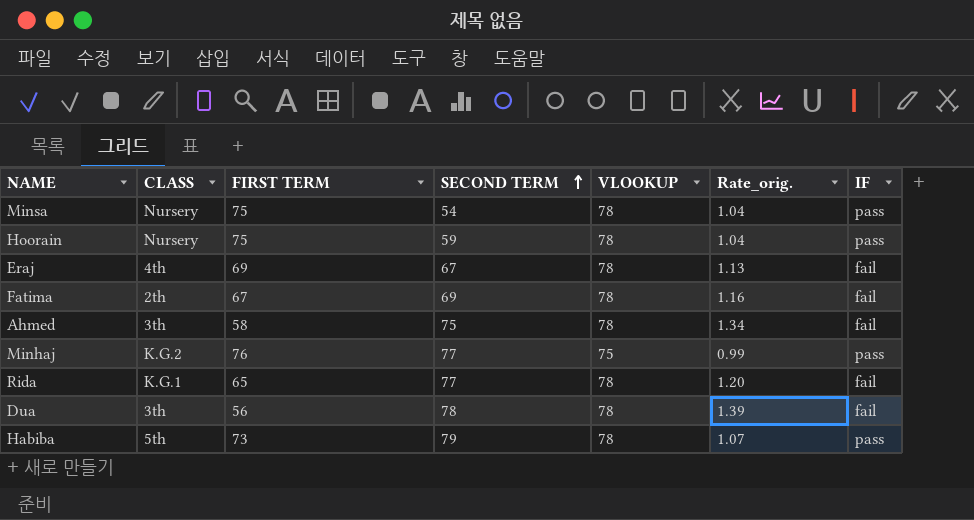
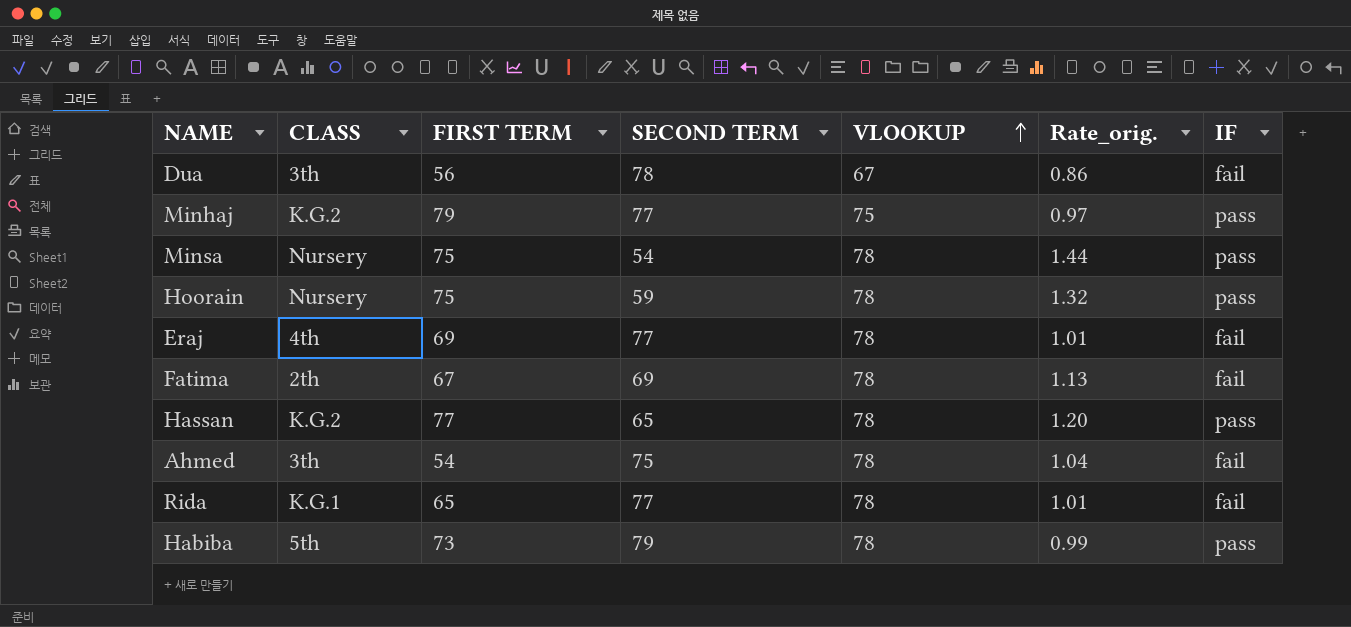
row order: SECOND TERM ascending -> VLOOKUP ascending
column Rate_orig. | formula: [VLOOKUP] / [FIRST TERM] -> [VLOOKUP] / [SECOND TERM]
Dua | VLOOKUP: 78 -> 67
Minhaj | FIRST TERM: 76 -> 79
Eraj | SECOND TERM: 67 -> 77
row Hassan: none -> K.G.2 | 77 | 65 | 78 | 1.20 | pass
Ahmed | FIRST TERM: 58 -> 54

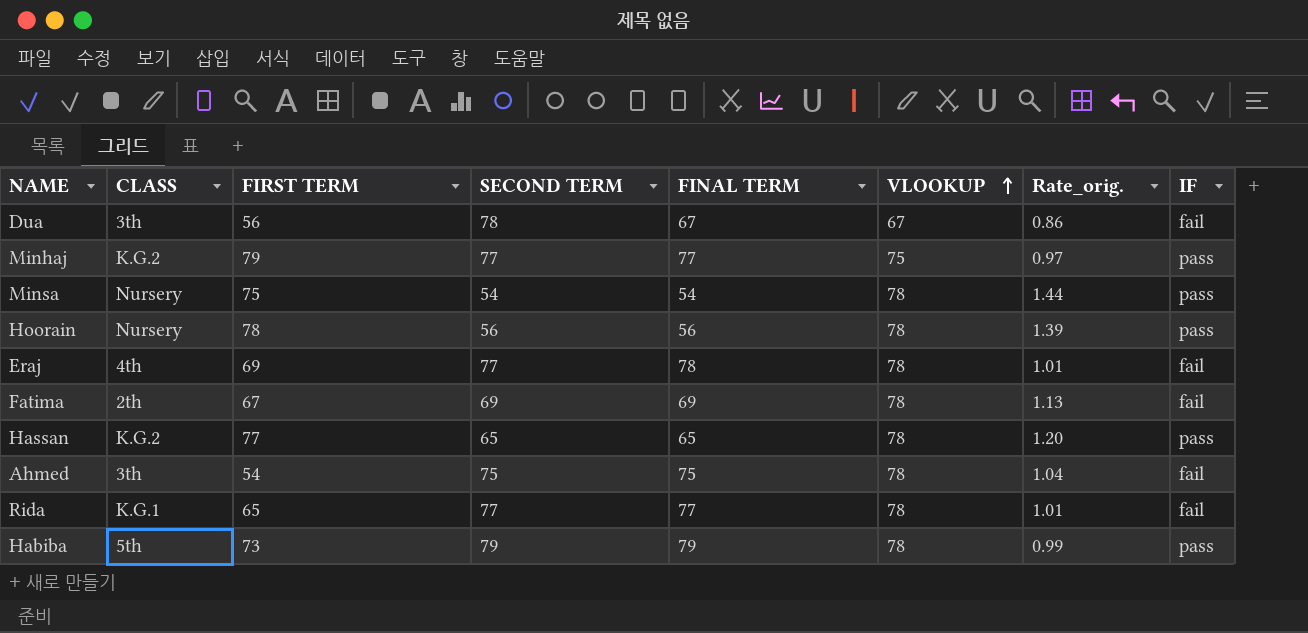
column FINAL TERM | position: none -> 5
Hoorain | FIRST TERM: 75 -> 78
Hoorain | SECOND TERM: 59 -> 56
Hoorain | Rate_orig.: 1.32 -> 1.39

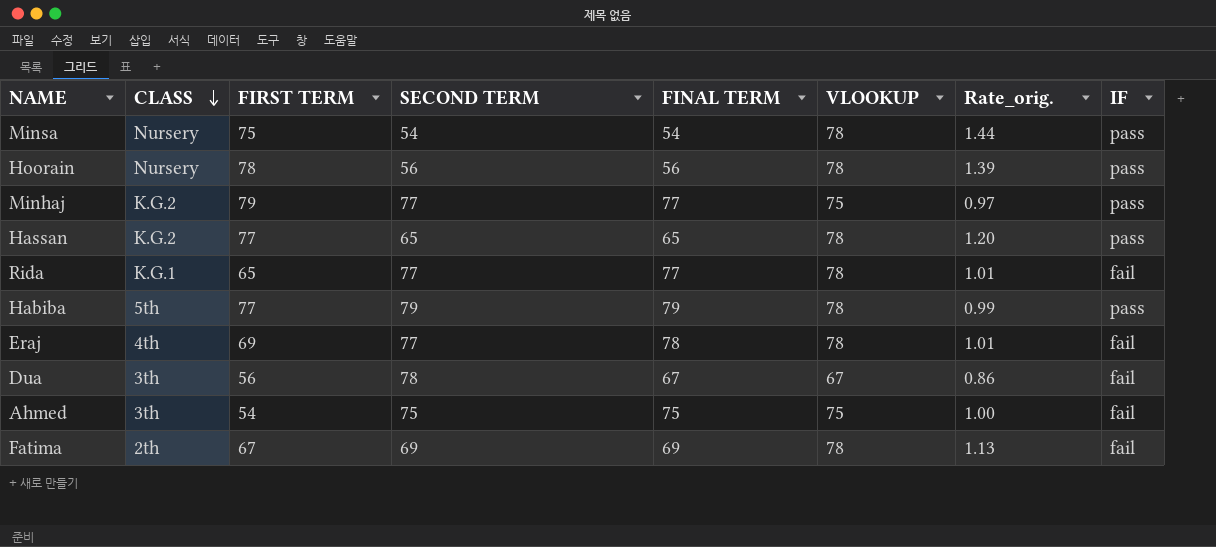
row order: VLOOKUP ascending -> CLASS descending
Habiba | FIRST TERM: 73 -> 77
Ahmed | VLOOKUP: 78 -> 75
Ahmed | Rate_orig.: 1.04 -> 1.00

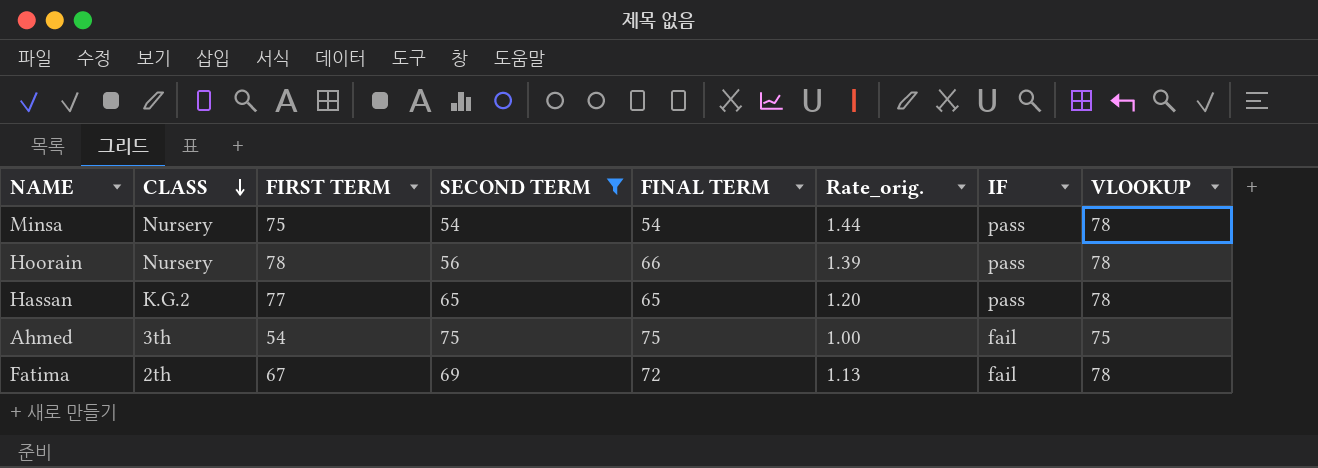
filter: none -> SECOND TERM <= 75
column VLOOKUP | position: 6 -> 8
Hoorain | FINAL TERM: 56 -> 66
Fatima | FINAL TERM: 69 -> 72

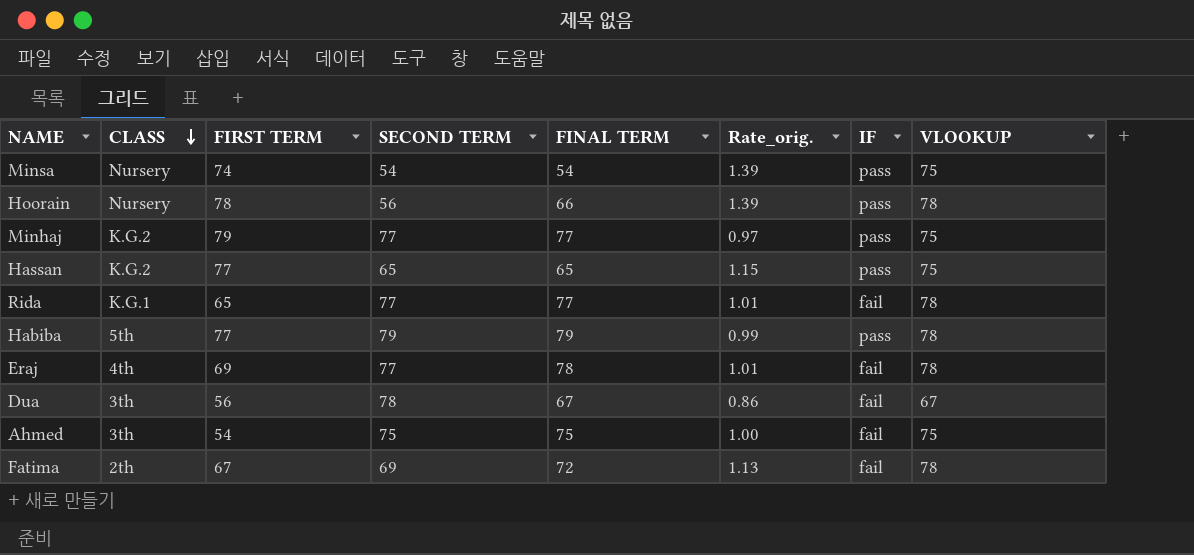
filter: SECOND TERM <= 75 -> none
Minsa | FIRST TERM: 75 -> 74
Minsa | Rate_orig.: 1.44 -> 1.39
Minsa | VLOOKUP: 78 -> 75
Hassan | Rate_orig.: 1.20 -> 1.15
Hassan | VLOOKUP: 78 -> 75

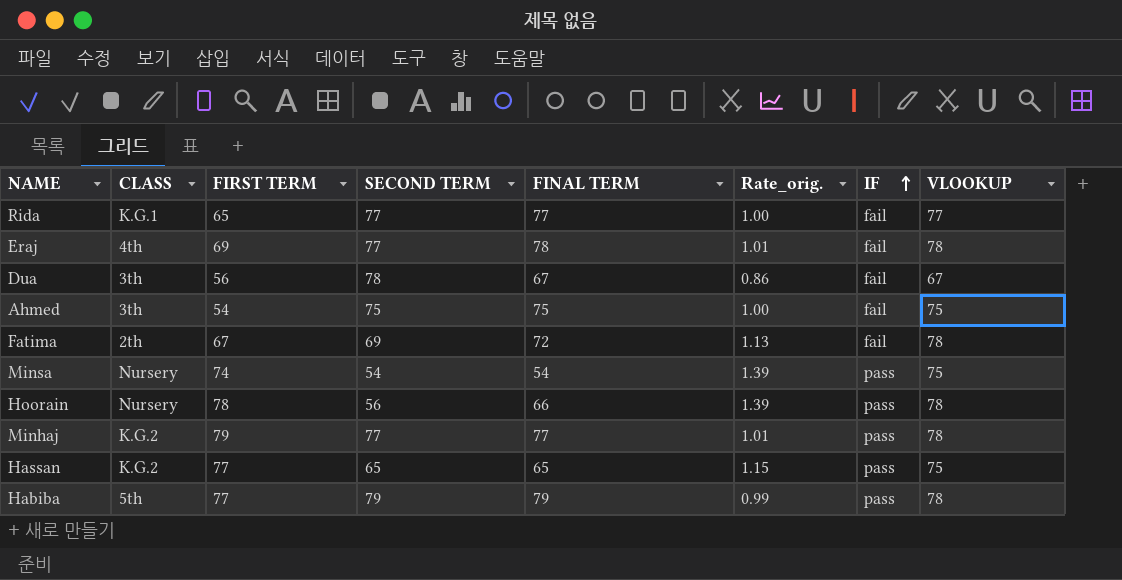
row order: CLASS descending -> IF ascending
Rida | Rate_orig.: 1.01 -> 1.00
Rida | VLOOKUP: 78 -> 77
Minhaj | Rate_orig.: 0.97 -> 1.01
Minhaj | VLOOKUP: 75 -> 78

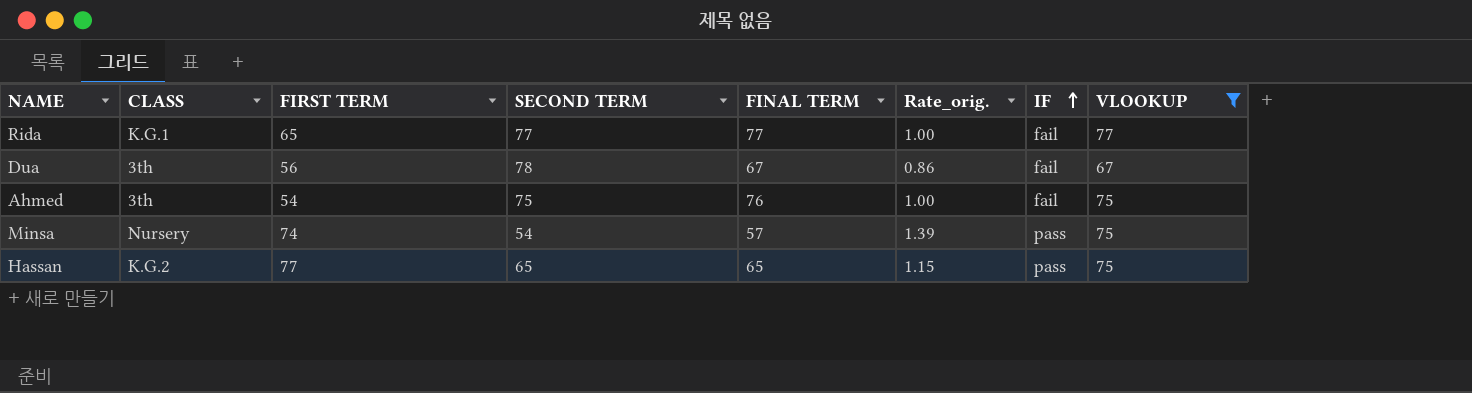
filter: none -> VLOOKUP != 78
Ahmed | FINAL TERM: 75 -> 76
Minsa | FINAL TERM: 54 -> 57

